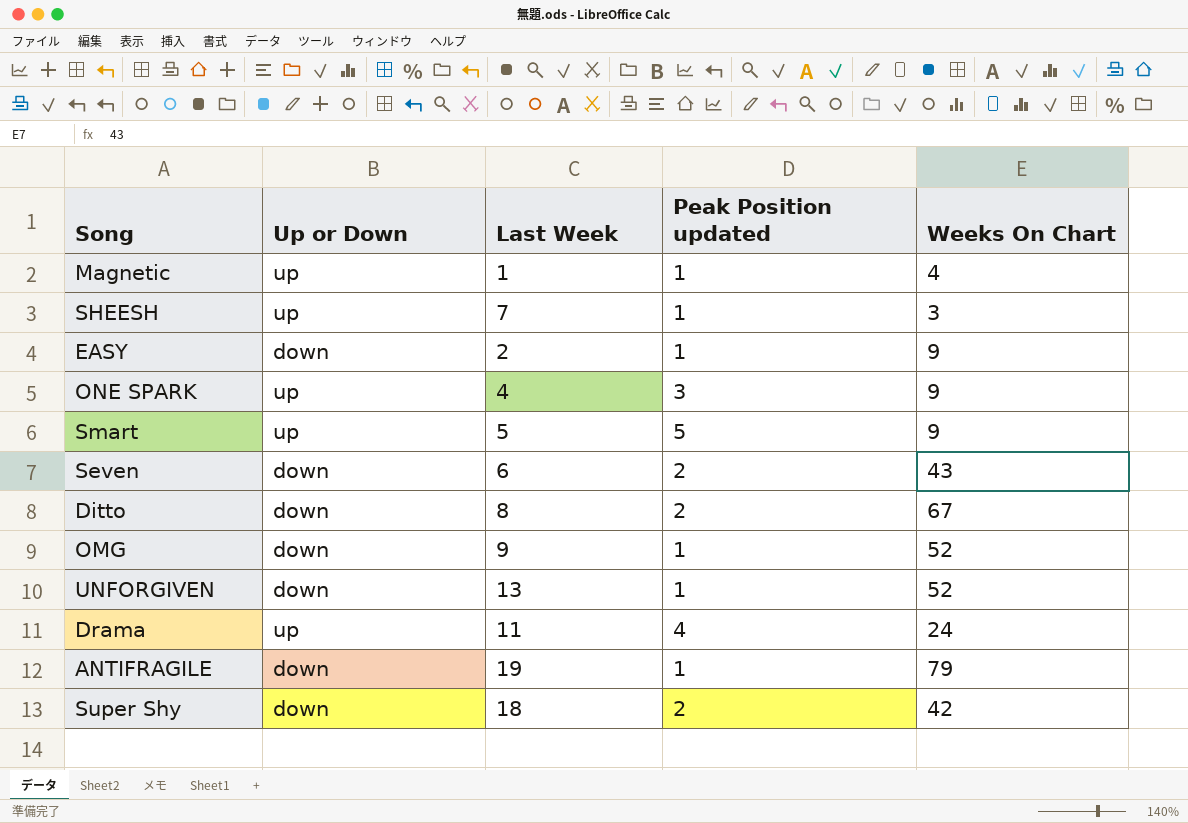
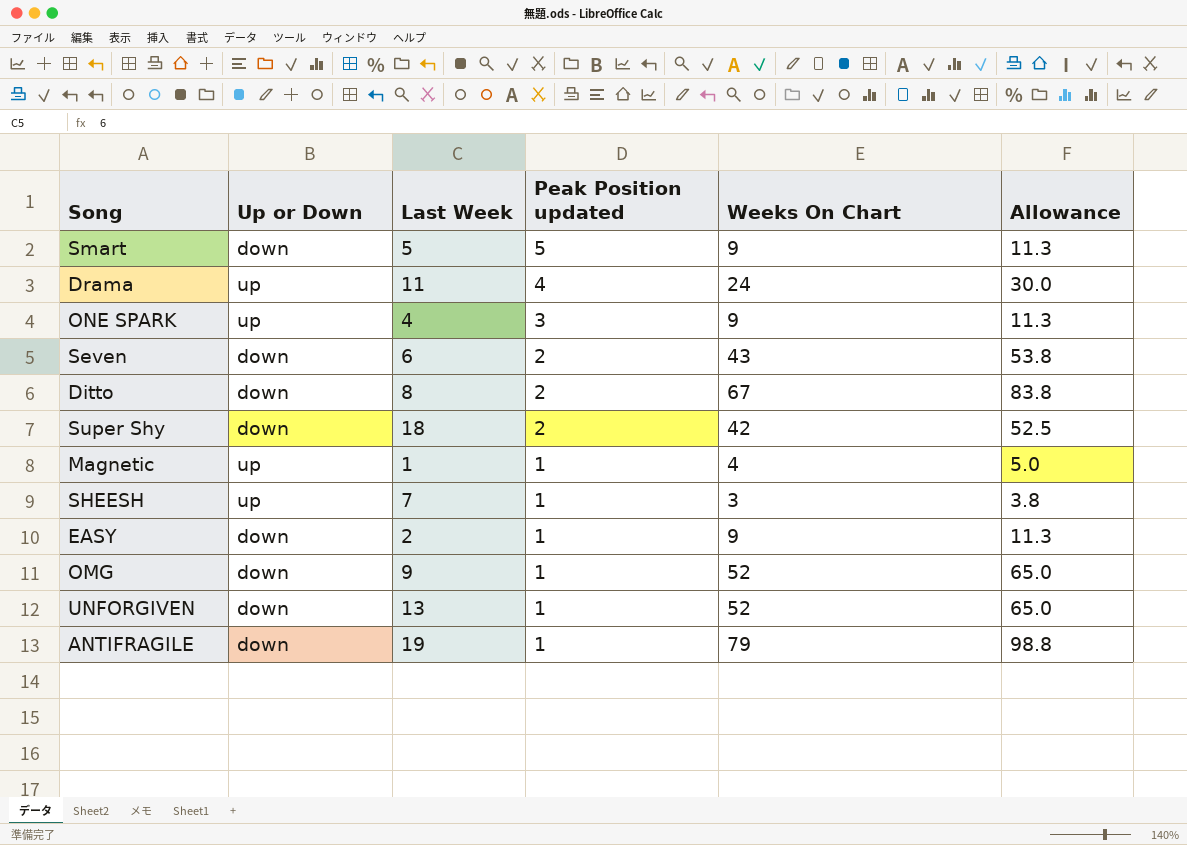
row order: none -> Peak Position updated descending
column Allowance | formula: none -> [Weeks On Chart] * 1.25
Smart | Up or Down: up -> down

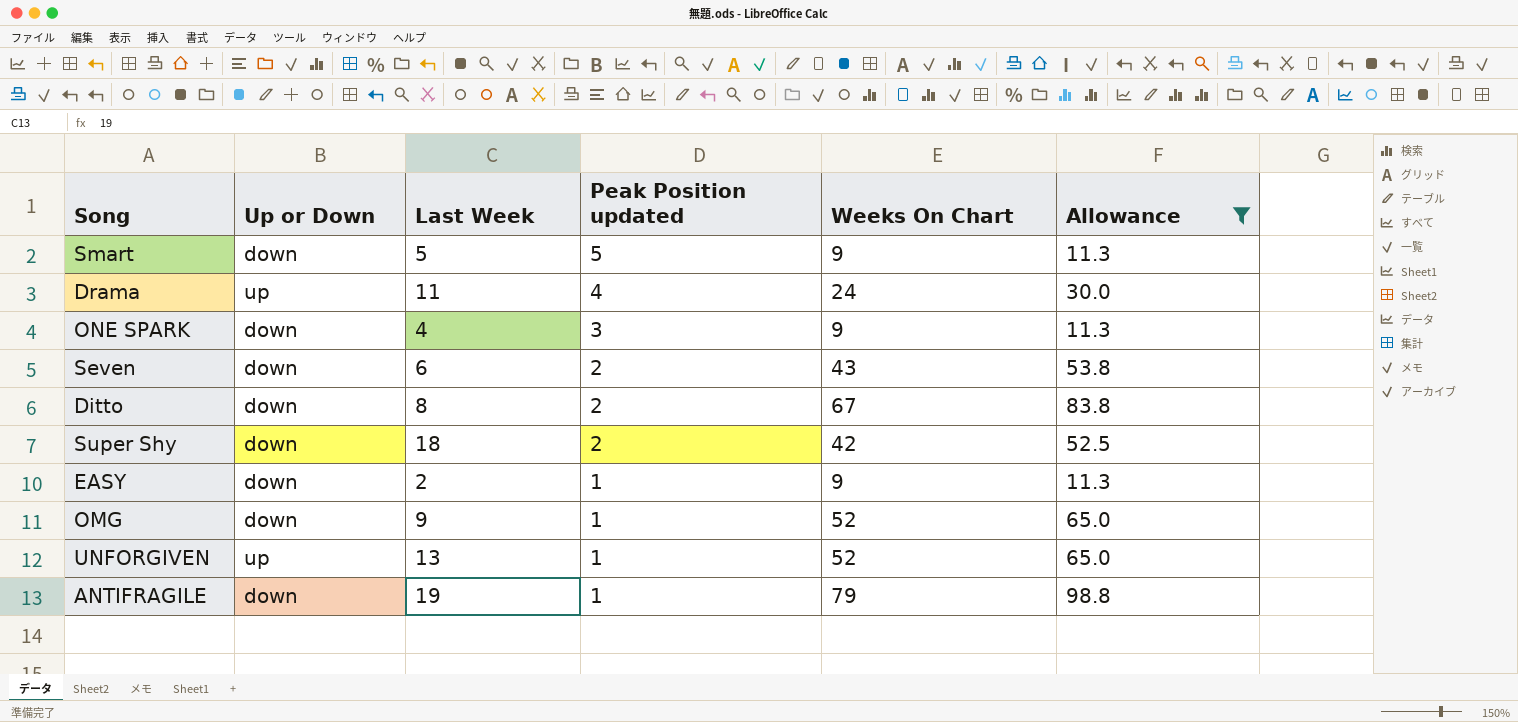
filter: none -> Allowance >= 11.3
ONE SPARK | Up or Down: up -> down
UNFORGIVEN | Up or Down: down -> up

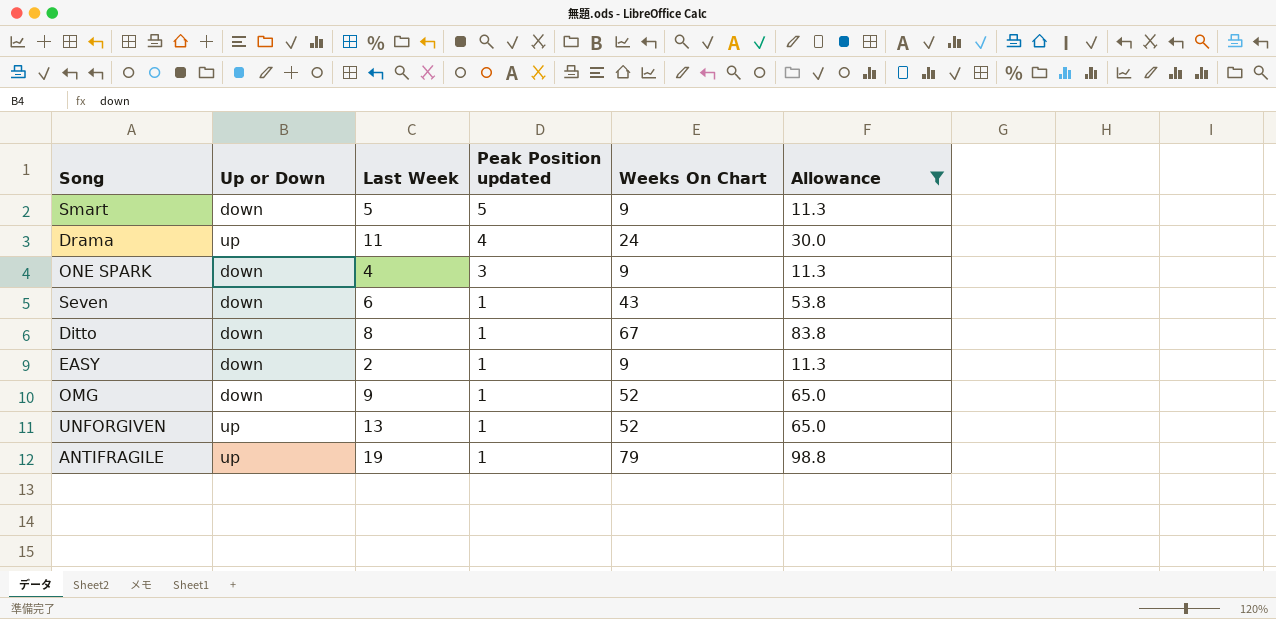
row Super Shy: down | 18 | 2 | 42 | 52.5 -> none
Seven | Peak Position updated: 2 -> 1
Ditto | Peak Position updated: 2 -> 1
ANTIFRAGILE | Up or Down: down -> up

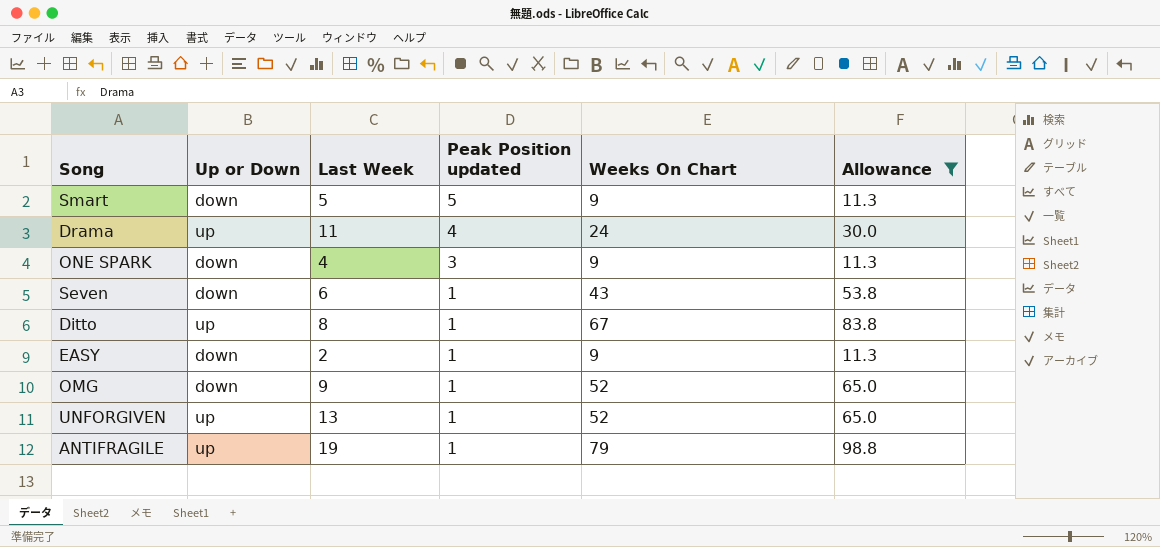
Ditto | Up or Down: down -> up

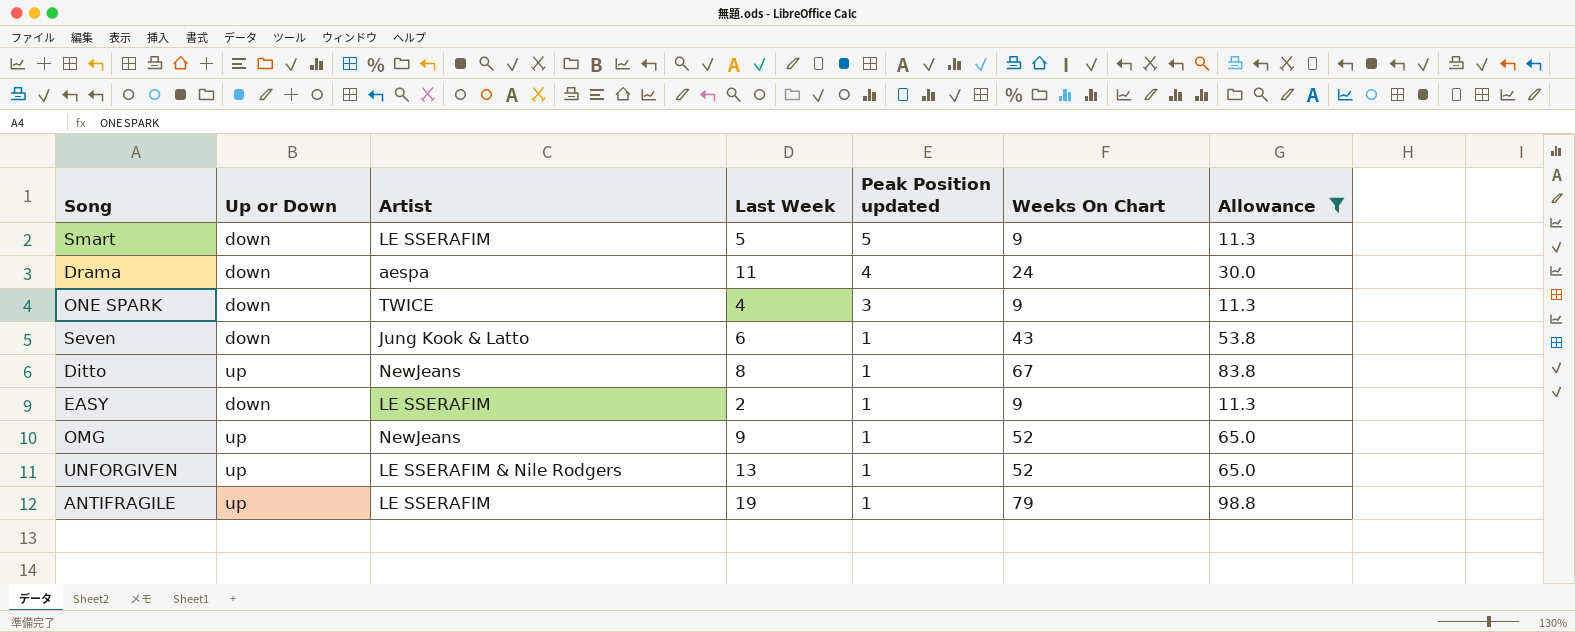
column Artist | position: none -> 3
Drama | Up or Down: up -> down
OMG | Up or Down: down -> up

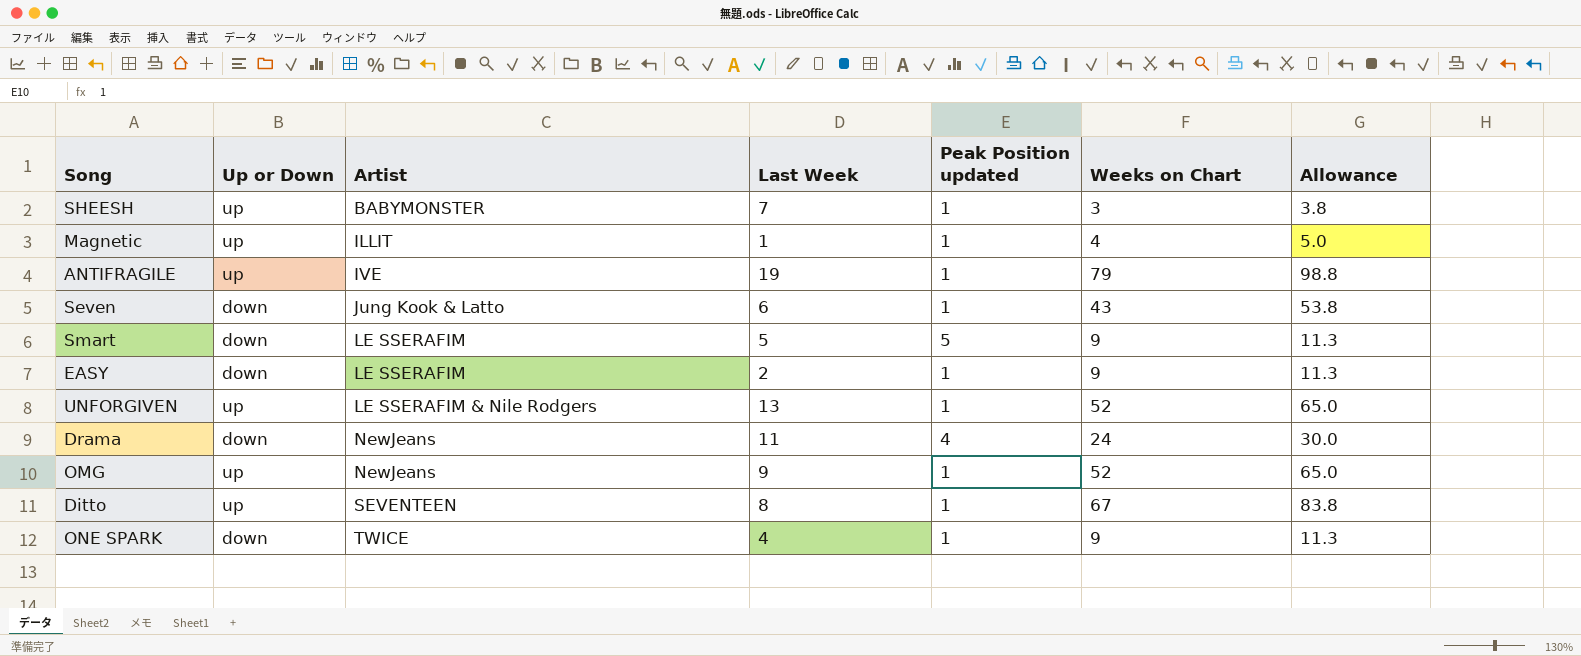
filter: Allowance >= 11.3 -> none
row order: Peak Position updated descending -> Artist ascending
column name: Weeks On Chart -> Weeks on Chart
ANTIFRAGILE | Artist: LE SSERAFIM -> IVE
Drama | Artist: aespa -> NewJeans
Ditto | Artist: NewJeans -> SEVENTEEN
ONE SPARK | Peak Position updated: 3 -> 1

